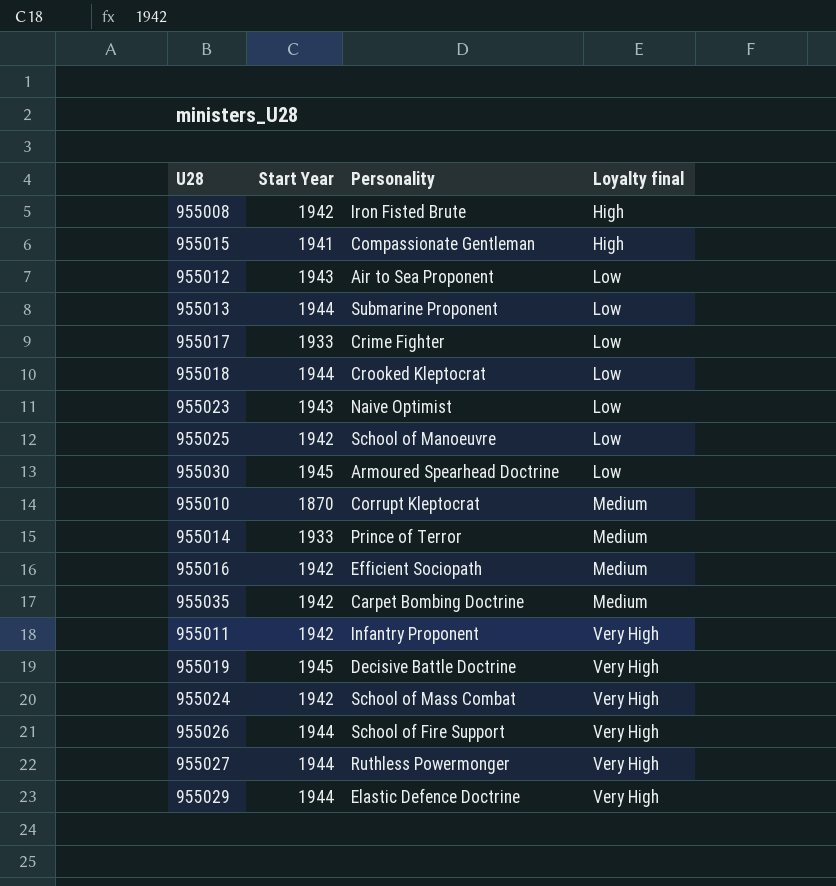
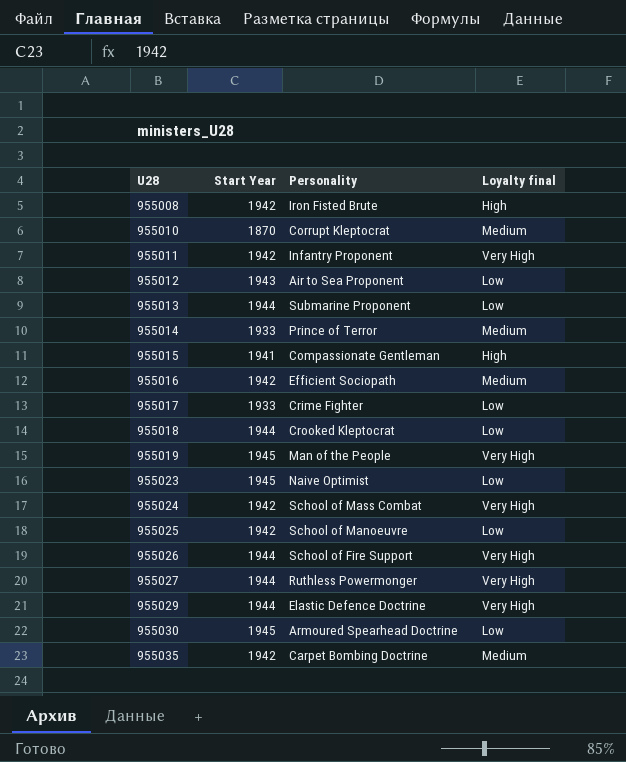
row order: Loyalty final ascending -> U28 ascending
955019 | Personality: Decisive Battle Doctrine -> Man of the People
955023 | Start Year: 1943 -> 1945

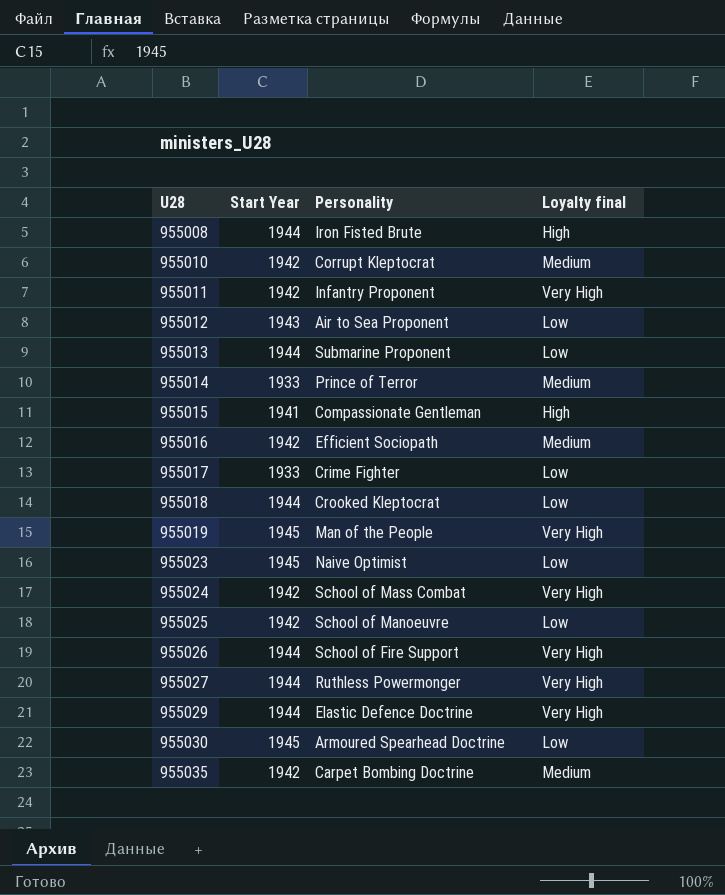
955008 | Start Year: 1942 -> 1944
955010 | Start Year: 1870 -> 1942

